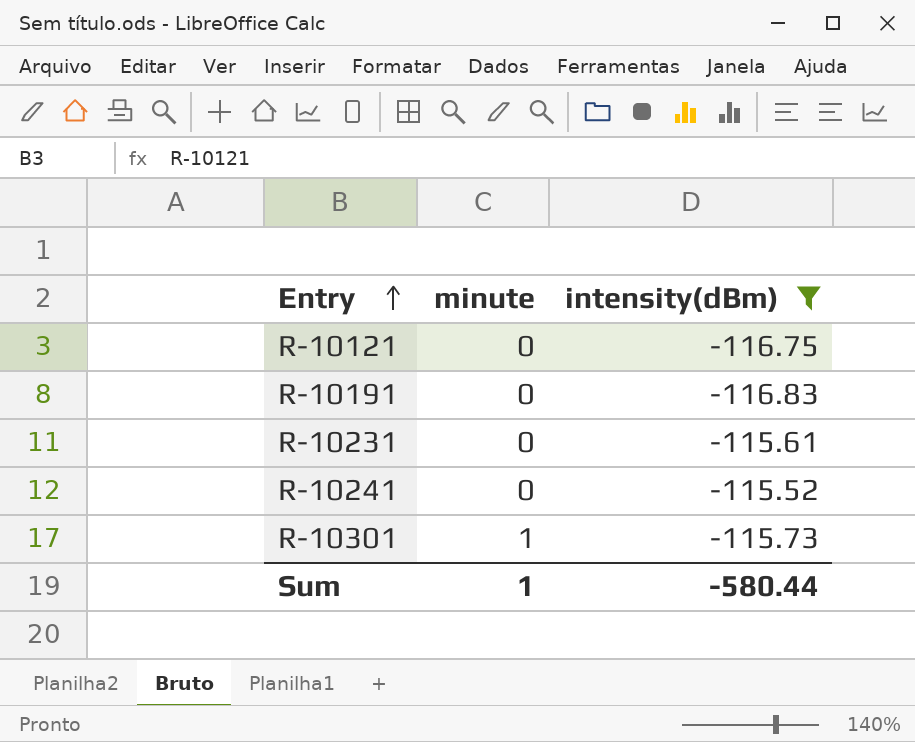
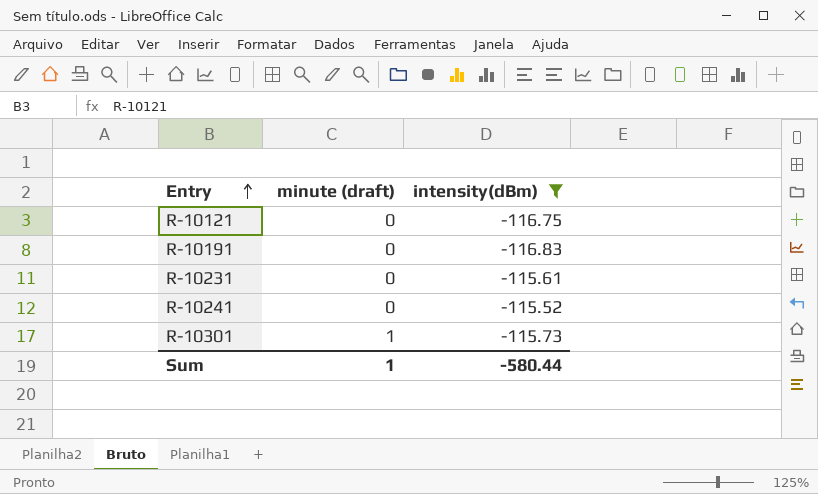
column name: minute -> minute (draft)

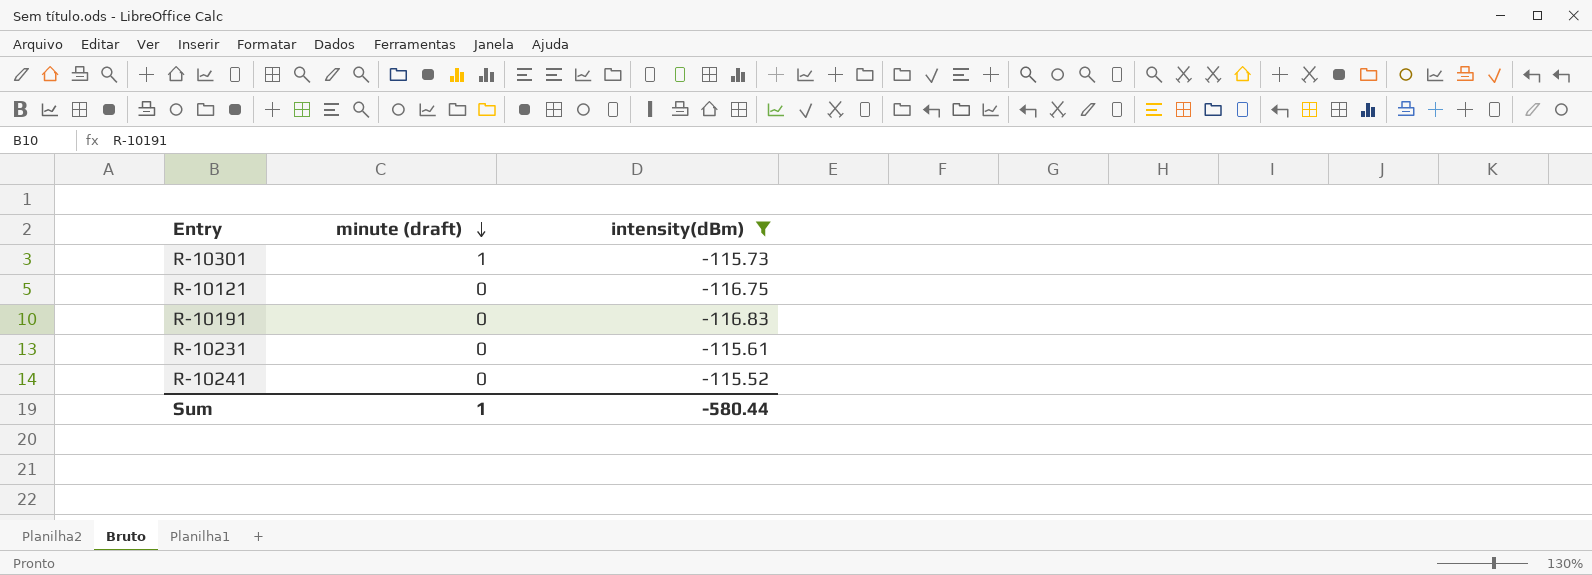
row order: Entry ascending -> minute (draft) descending

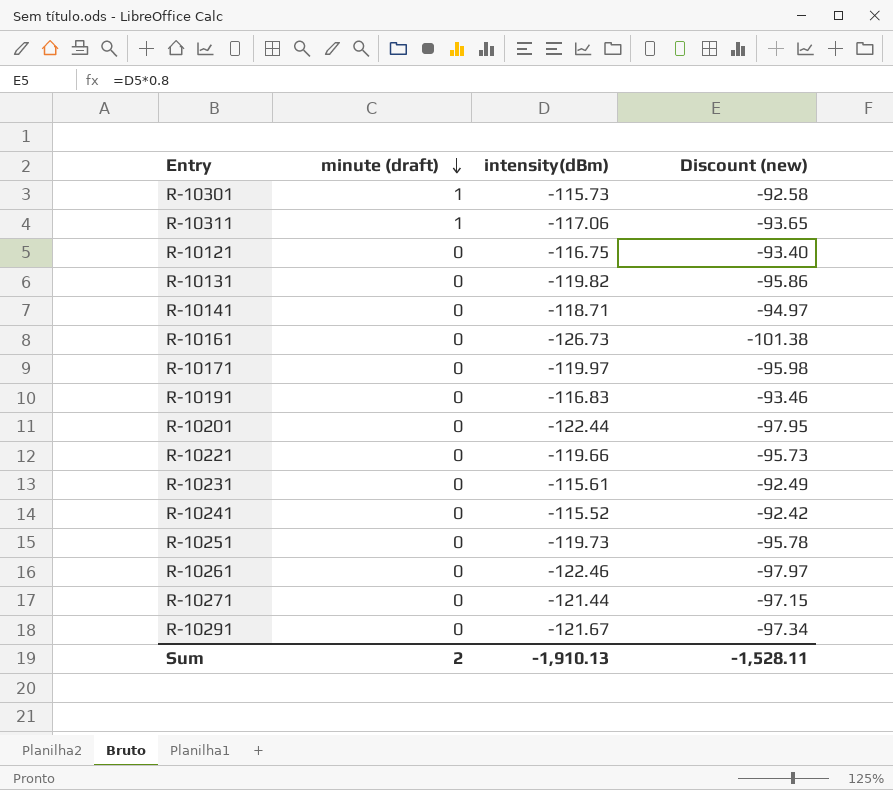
filter: intensity(dBm) >= -116.83 -> none
column Discount (new) | formula: none -> [intensity(dBm)] * 0.8
Sum | minute (draft): 1 -> 2
Sum | intensity(dBm): -580.44 -> -1,910.13

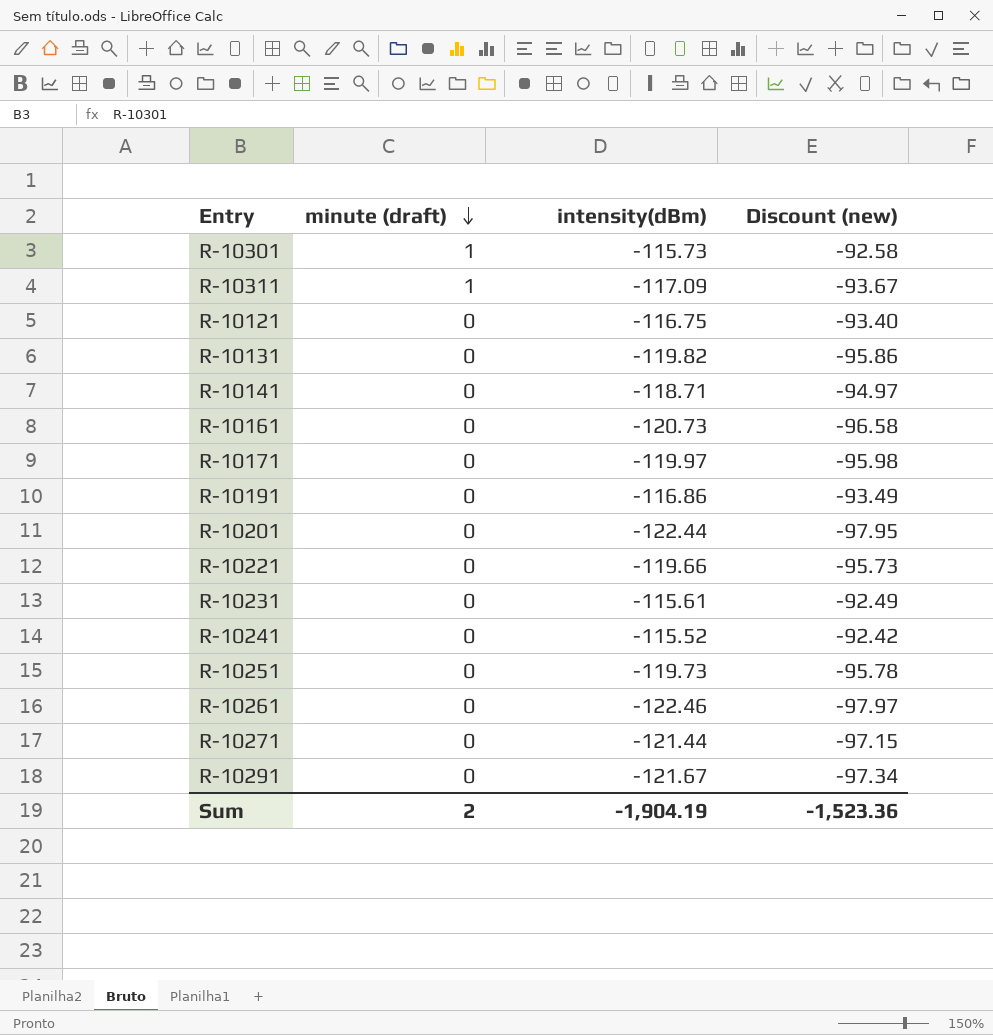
R-10311 | intensity(dBm): -117.06 -> -117.09
R-10311 | Discount (new): -93.65 -> -93.67
R-10161 | intensity(dBm): -126.73 -> -120.73
R-10161 | Discount (new): -101.38 -> -96.58
R-10191 | intensity(dBm): -116.83 -> -116.86
R-10191 | Discount (new): -93.46 -> -93.49
Sum | intensity(dBm): -1,910.13 -> -1,904.19
Sum | Discount (new): -1,528.11 -> -1,523.36

